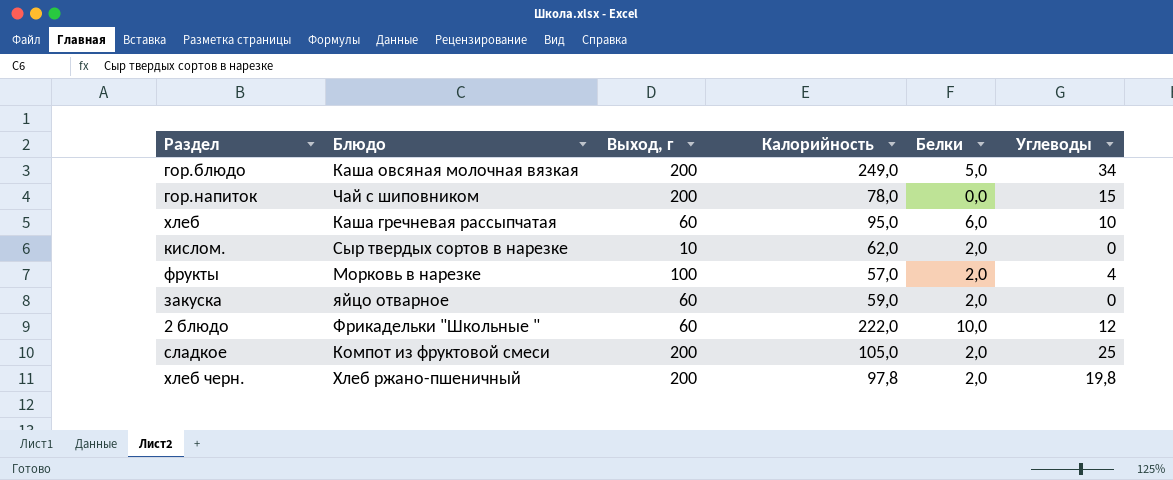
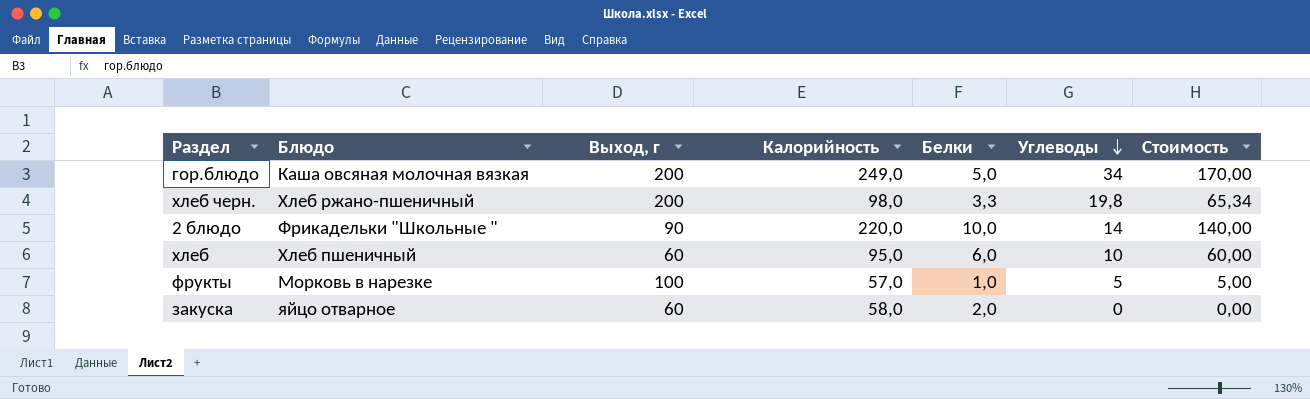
row order: none -> Углеводы descending
column Стоимость | formula: none -> [Белки] * [Углеводы]
row гор.напиток: Чай с шиповником | 200 | 78,0 | 0,0 | 15 -> none
row кислом.: Сыр твердых сортов в нарезке | 10 | 62,0 | 2,0 | 0 -> none
row сладкое: Компот из фруктовой смеси | 200 | 105,0 | 2,0 | 25 -> none
хлеб черн. | Калорийность: 97,8 -> 98,0
хлеб черн. | Белки: 2,0 -> 3,3
2 блюдо | Выход, г: 60 -> 90
2 блюдо | Калорийность: 222,0 -> 220,0
2 блюдо | Углеводы: 12 -> 14
хлеб | Блюдо: Каша гречневая рассыпчатая -> Хлеб пшеничный
фрукты | Белки: 2,0 -> 1,0
фрукты | Углеводы: 4 -> 5
закуска | Калорийность: 59,0 -> 58,0

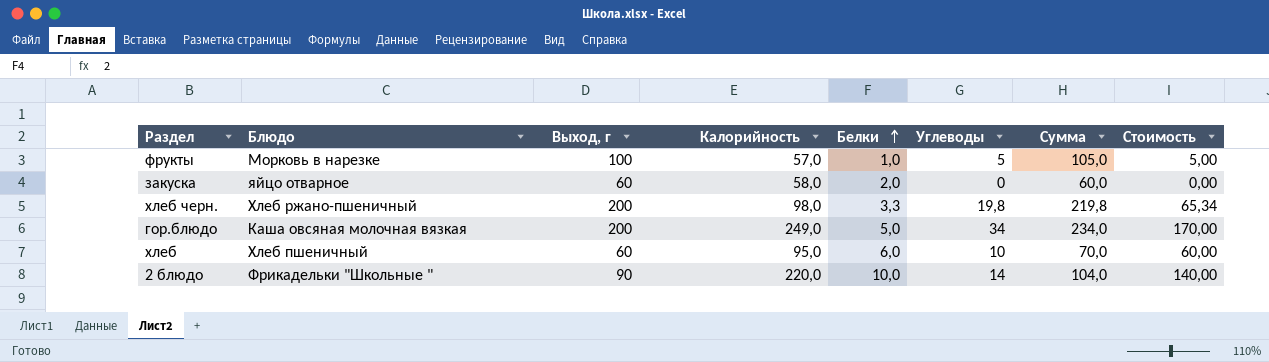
row order: Углеводы descending -> Белки ascending
column Сумма | formula: none -> [Выход, г] + [Углеводы]

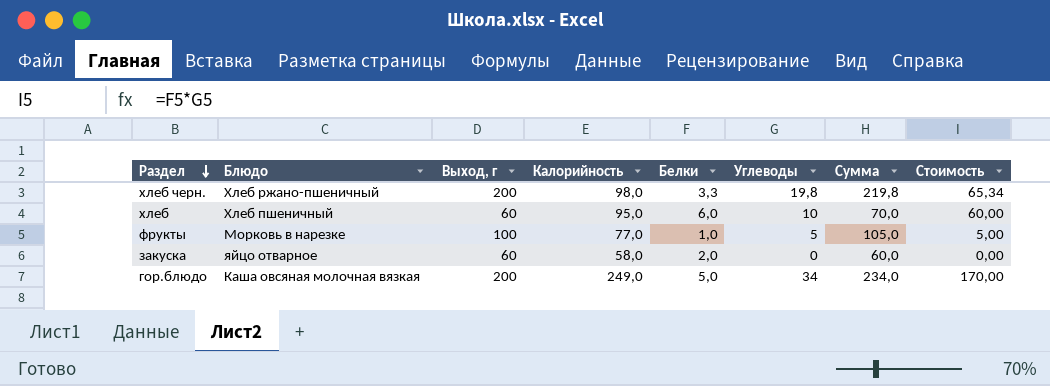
row order: Белки ascending -> Раздел descending
row 2 блюдо: Фрикадельки "Школьные " | 90 | 220,0 | 10,0 | 14 | 104,0 | 140,00 -> none
фрукты | Калорийность: 57,0 -> 77,0

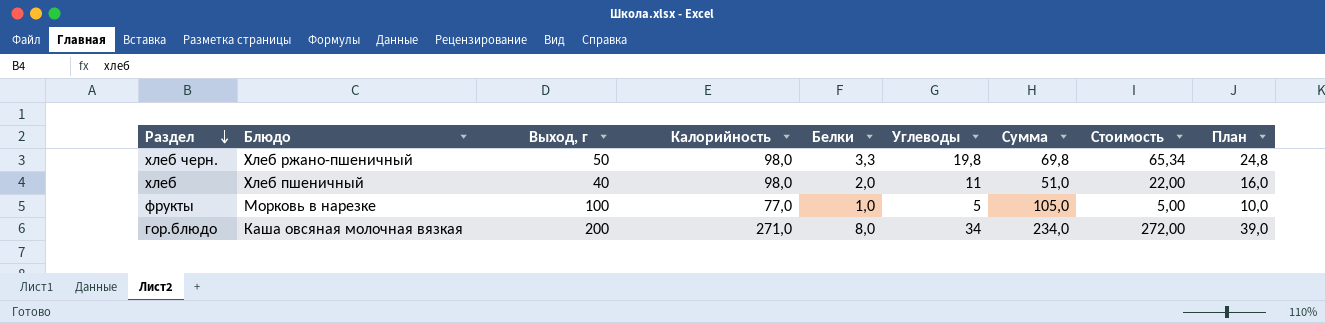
column План | formula: none -> [Углеводы] + 5
row закуска: яйцо отварное | 60 | 58,0 | 2,0 | 0 | 60,0 | 0,00 -> none
хлеб черн. | Выход, г: 200 -> 50
хлеб черн. | Сумма: 219,8 -> 69,8
хлеб | Выход, г: 60 -> 40
хлеб | Калорийность: 95,0 -> 98,0
хлеб | Белки: 6,0 -> 2,0
хлеб | Углеводы: 10 -> 11
хлеб | Сумма: 70,0 -> 51,0
хлеб | Стоимость: 60,00 -> 22,00
гор.блюдо | Калорийность: 249,0 -> 271,0
гор.блюдо | Белки: 5,0 -> 8,0
гор.блюдо | Стоимость: 170,00 -> 272,00

